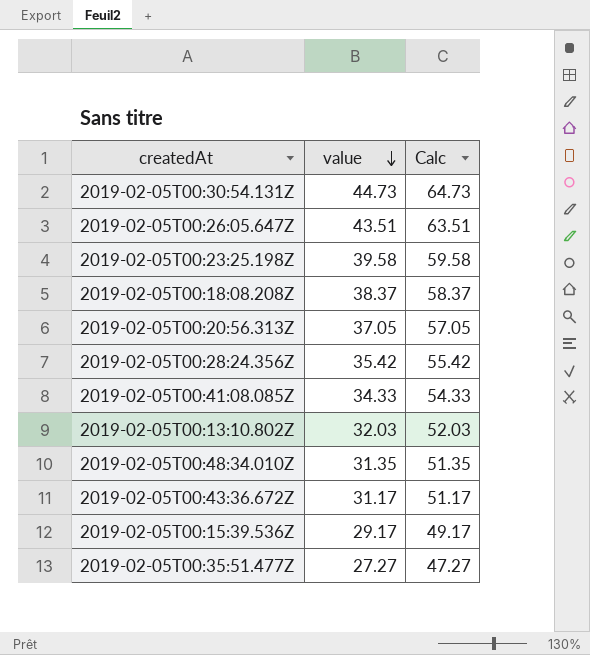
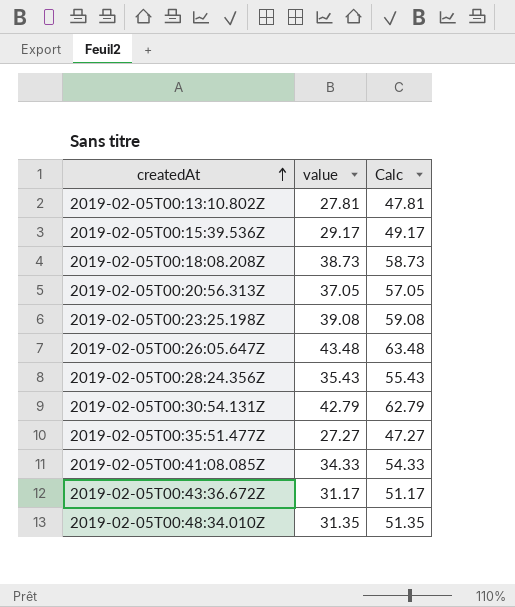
row order: value descending -> createdAt ascending
2019-02-05T00:13:10.802Z | value: 32.03 -> 27.81
2019-02-05T00:13:10.802Z | Calc: 52.03 -> 47.81
2019-02-05T00:18:08.208Z | value: 38.37 -> 38.73
2019-02-05T00:18:08.208Z | Calc: 58.37 -> 58.73
2019-02-05T00:23:25.198Z | value: 39.58 -> 39.08
2019-02-05T00:23:25.198Z | Calc: 59.58 -> 59.08
2019-02-05T00:26:05.647Z | value: 43.51 -> 43.48
2019-02-05T00:26:05.647Z | Calc: 63.51 -> 63.48
2019-02-05T00:28:24.356Z | value: 35.42 -> 35.43
2019-02-05T00:28:24.356Z | Calc: 55.42 -> 55.43
2019-02-05T00:30:54.131Z | value: 44.73 -> 42.79
2019-02-05T00:30:54.131Z | Calc: 64.73 -> 62.79

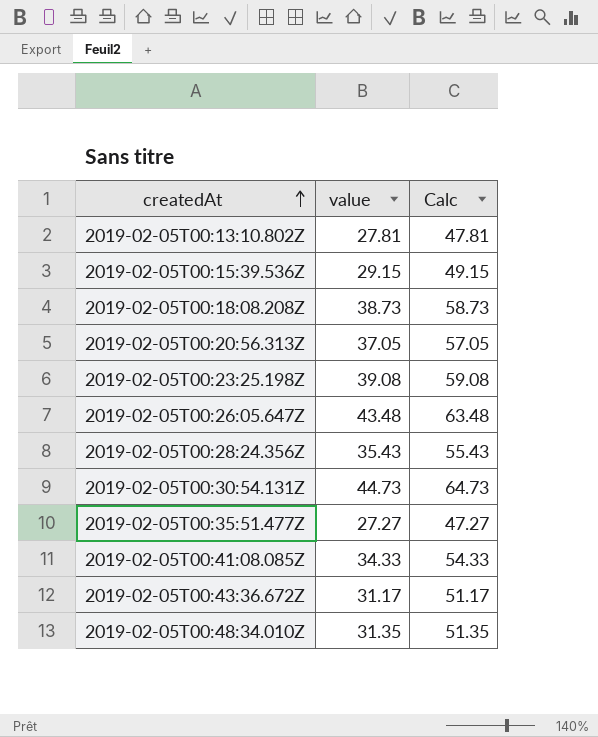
2019-02-05T00:15:39.536Z | value: 29.17 -> 29.15
2019-02-05T00:15:39.536Z | Calc: 49.17 -> 49.15
2019-02-05T00:30:54.131Z | value: 42.79 -> 44.73
2019-02-05T00:30:54.131Z | Calc: 62.79 -> 64.73

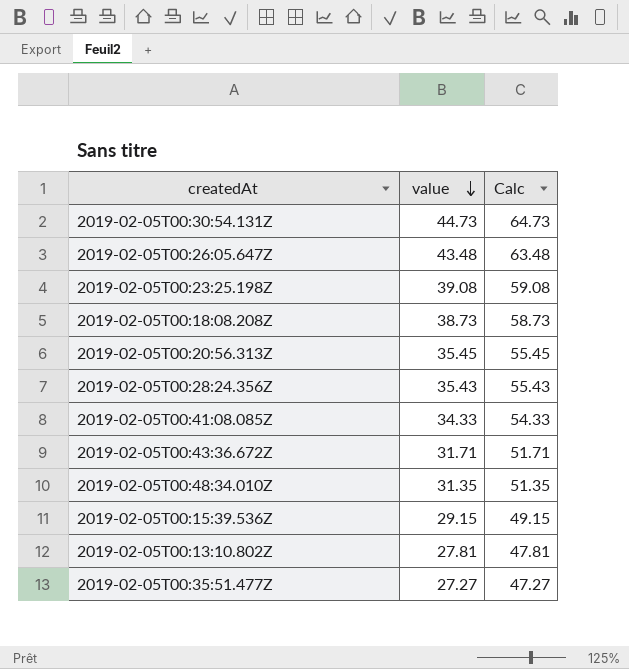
row order: createdAt ascending -> value descending
2019-02-05T00:20:56.313Z | value: 37.05 -> 35.45
2019-02-05T00:20:56.313Z | Calc: 57.05 -> 55.45
2019-02-05T00:43:36.672Z | value: 31.17 -> 31.71
2019-02-05T00:43:36.672Z | Calc: 51.17 -> 51.71

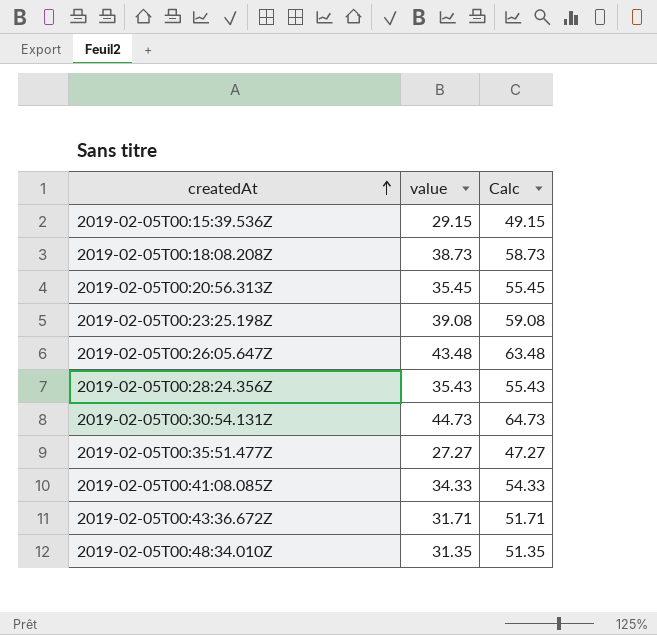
row order: value descending -> createdAt ascending
row 2019-02-05T00:13:10.802Z: 27.81 | 47.81 -> none

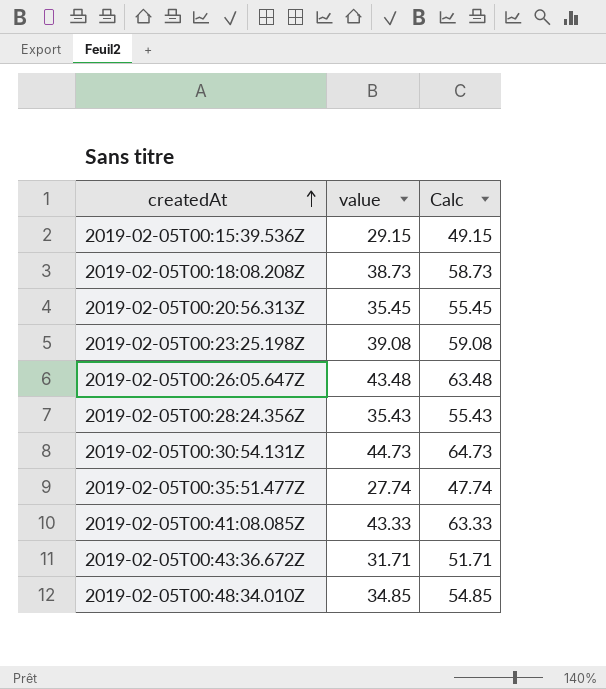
2019-02-05T00:35:51.477Z | value: 27.27 -> 27.74
2019-02-05T00:35:51.477Z | Calc: 47.27 -> 47.74
2019-02-05T00:41:08.085Z | value: 34.33 -> 43.33
2019-02-05T00:41:08.085Z | Calc: 54.33 -> 63.33
2019-02-05T00:48:34.010Z | value: 31.35 -> 34.85
2019-02-05T00:48:34.010Z | Calc: 51.35 -> 54.85

